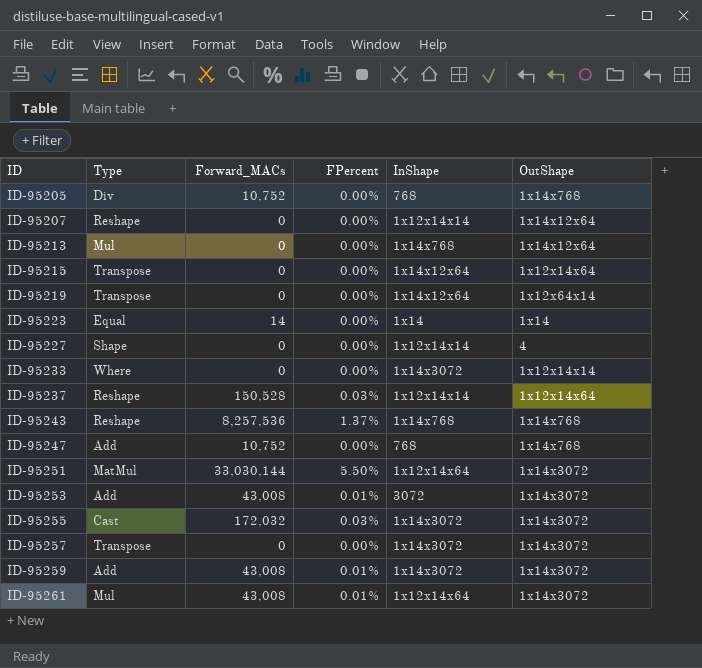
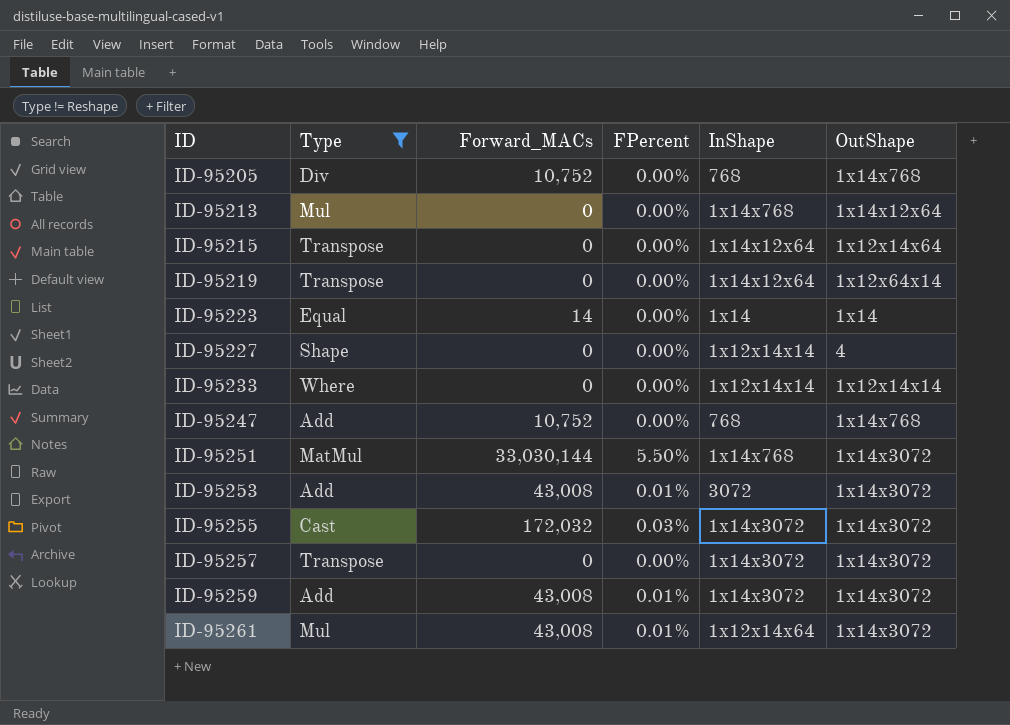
filter: none -> Type != Reshape
ID-95233 | InShape: 1x14x3072 -> 1x12x14x14
ID-95251 | InShape: 1x12x14x64 -> 1x14x768

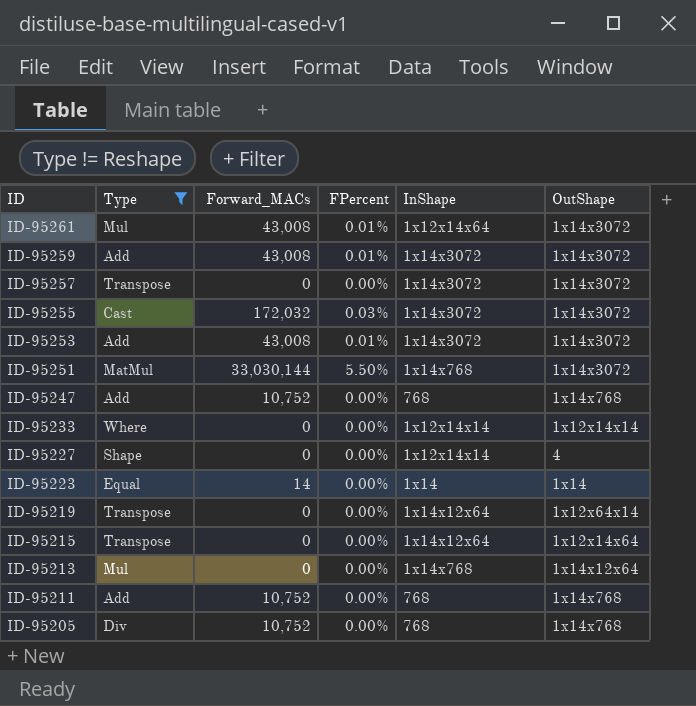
row order: ID ascending -> ID descending
ID-95253 | InShape: 3072 -> 1x14x3072
row ID-95211: none -> Add | 10,752 | 0.00% | 768 | 1x14x768

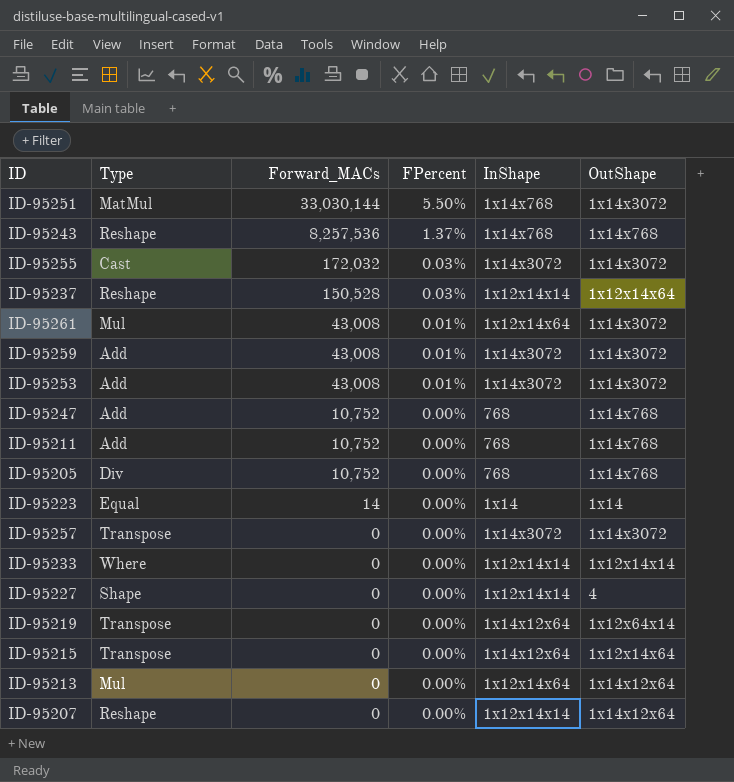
filter: Type != Reshape -> none
row order: ID descending -> Forward_MACs descending
ID-95213 | InShape: 1x14x768 -> 1x12x14x64

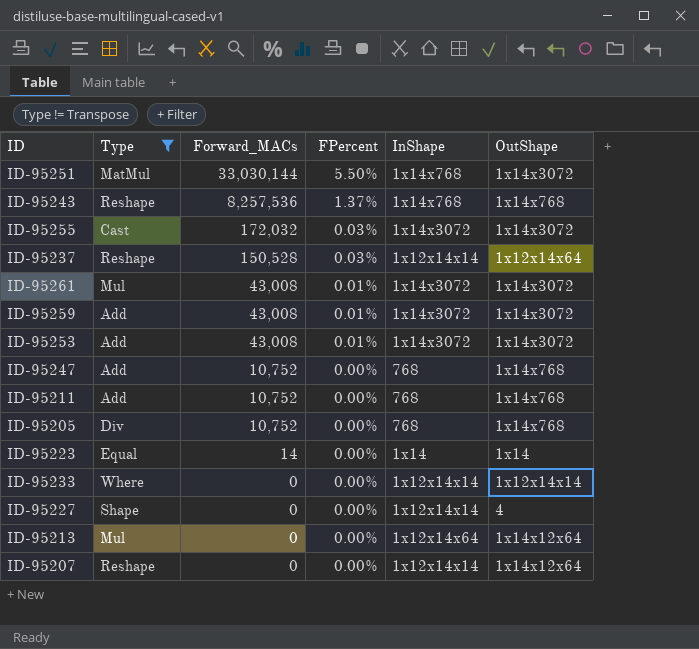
filter: none -> Type != Transpose
ID-95261 | InShape: 1x12x14x64 -> 1x14x3072

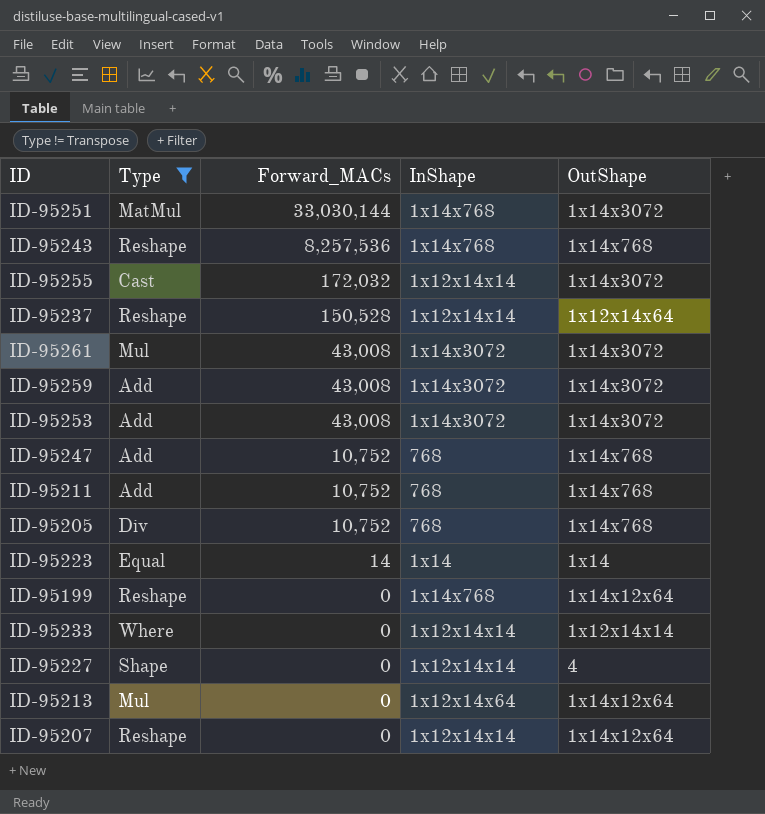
column FPercent | position: 4 -> none
ID-95255 | InShape: 1x14x3072 -> 1x12x14x14
row ID-95199: none -> Reshape | 0 | 1x14x768 | 1x14x12x64

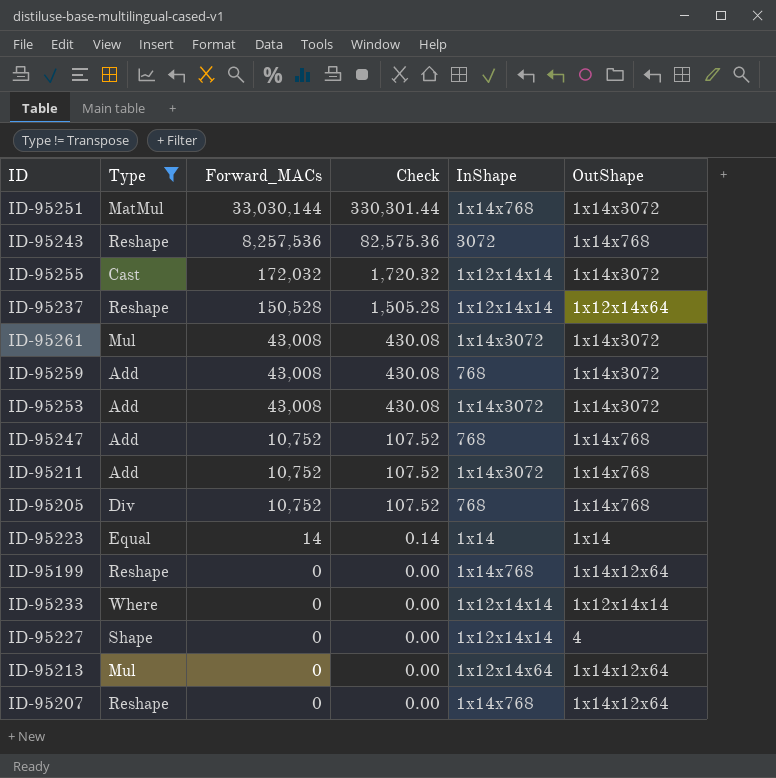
column Check | formula: none -> [Forward_MACs] * 0.01
ID-95243 | InShape: 1x14x768 -> 3072
ID-95259 | InShape: 1x14x3072 -> 768
ID-95211 | InShape: 768 -> 1x14x3072
ID-95207 | InShape: 1x12x14x14 -> 1x14x768

